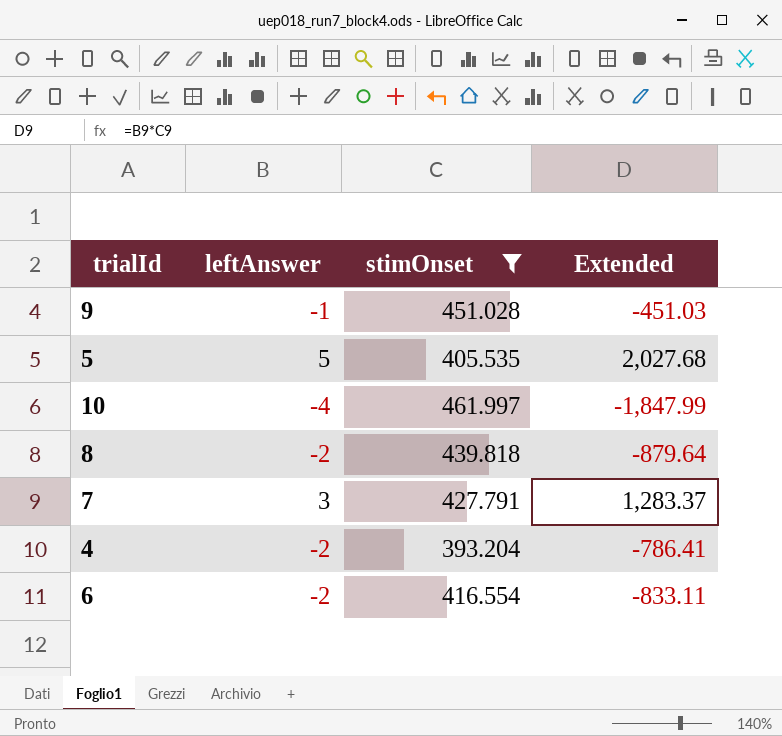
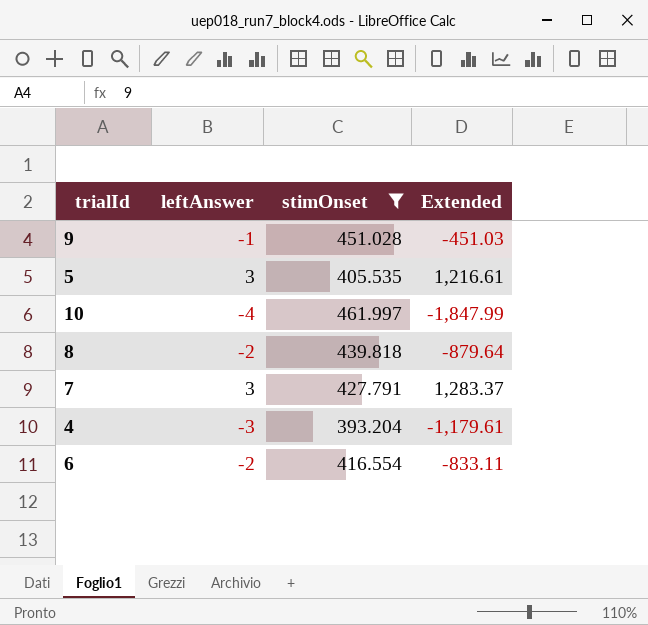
5 | leftAnswer: 5 -> 3
5 | Extended: 2,027.68 -> 1,216.61
4 | leftAnswer: -2 -> -3
4 | Extended: -786.41 -> -1,179.61

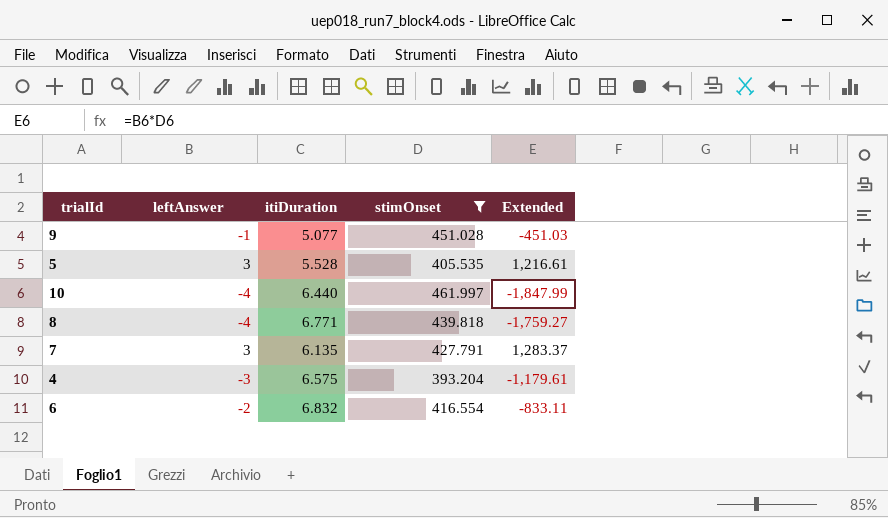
column itiDuration | position: none -> 3
8 | leftAnswer: -2 -> -4
8 | Extended: -879.64 -> -1,759.27

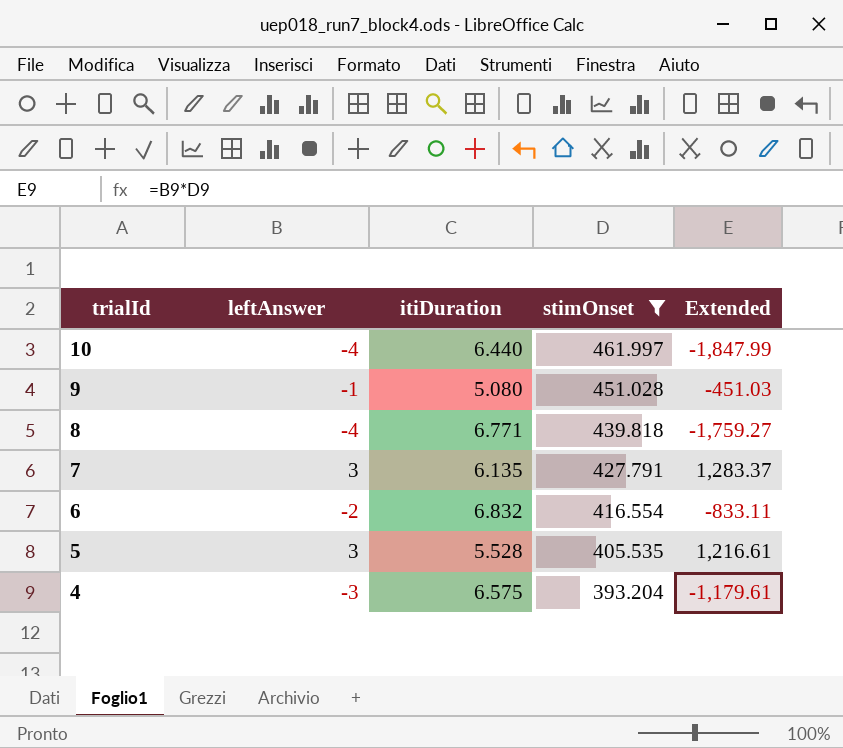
row order: none -> trialId descending
9 | itiDuration: 5.077 -> 5.080

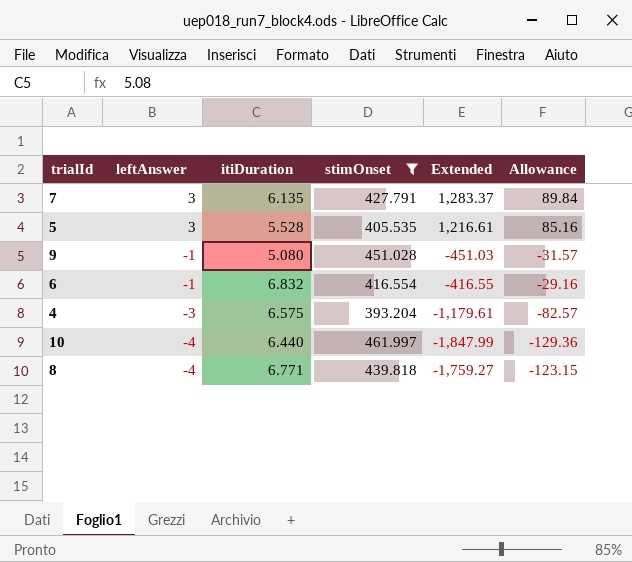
row order: trialId descending -> leftAnswer descending
column Allowance | formula: none -> [Extended] * 0.07
6 | leftAnswer: -2 -> -1
6 | Extended: -833.11 -> -416.55

